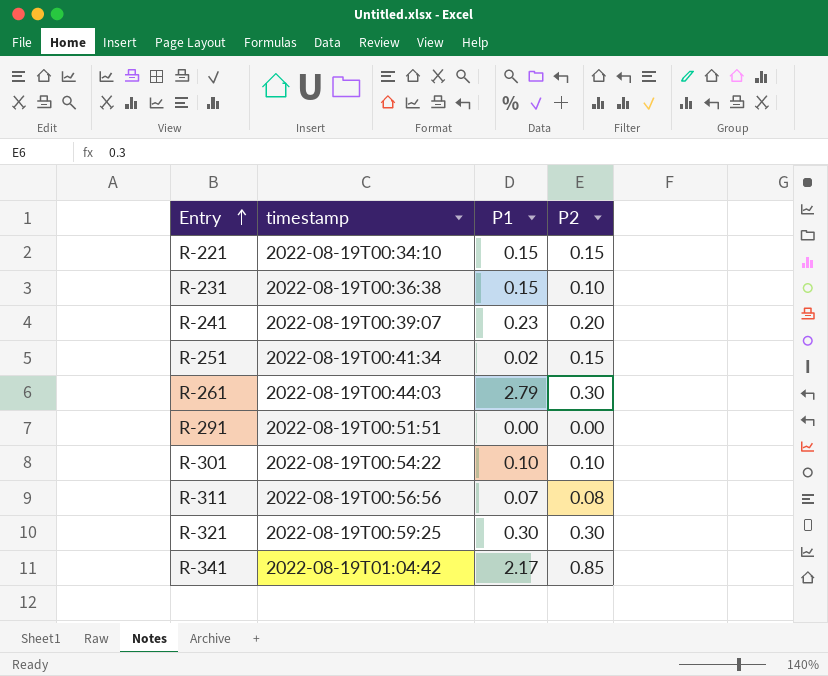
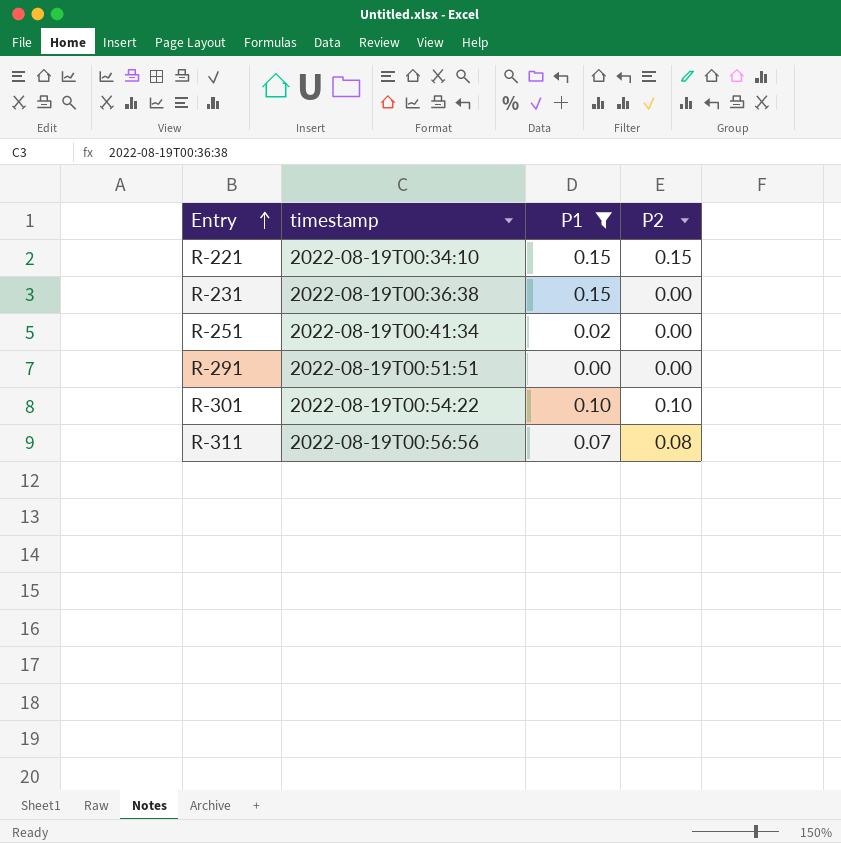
filter: none -> P1 <= 0.15
R-231 | P2: 0.10 -> 0.00
R-251 | P2: 0.15 -> 0.00

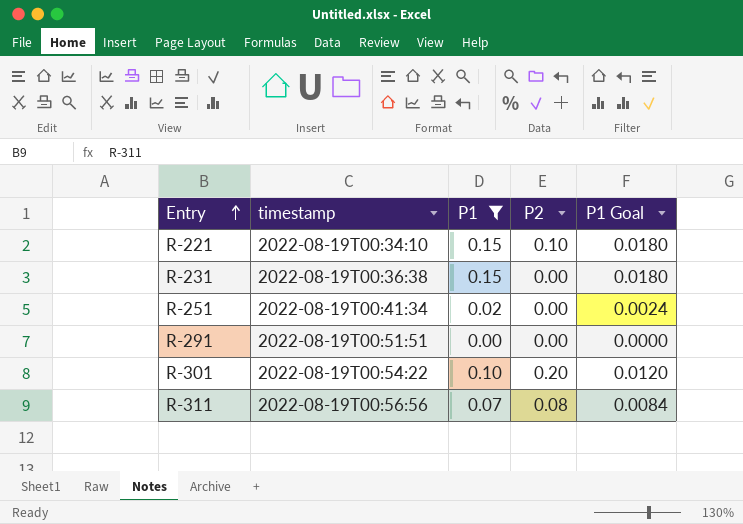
column P1 Goal | formula: none -> [P1] * 0.12
R-221 | P2: 0.15 -> 0.10
R-301 | P2: 0.10 -> 0.20

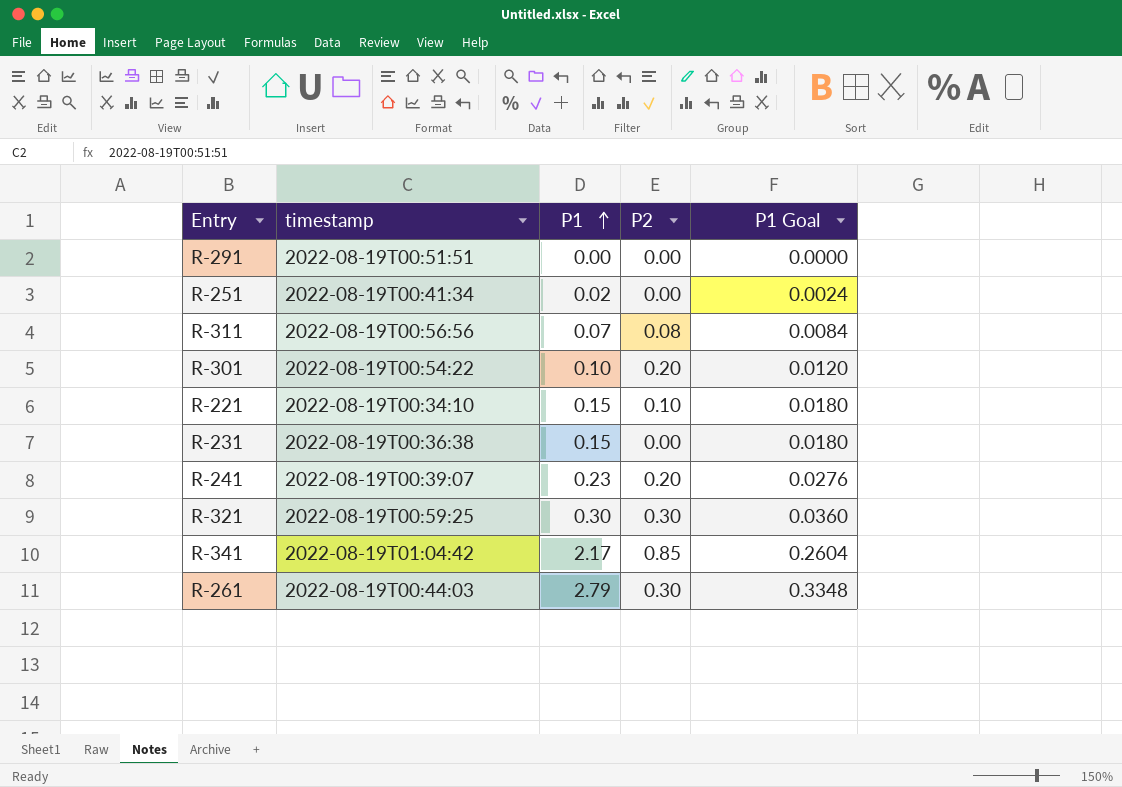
filter: P1 <= 0.15 -> none
row order: Entry ascending -> P1 ascending

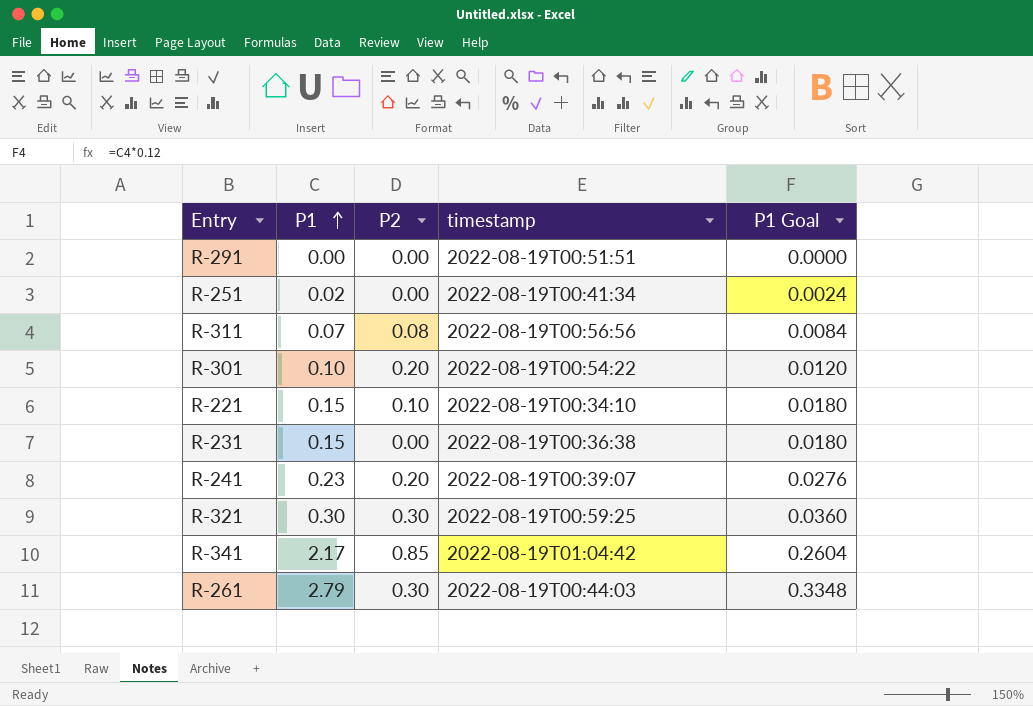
column timestamp | position: 2 -> 4

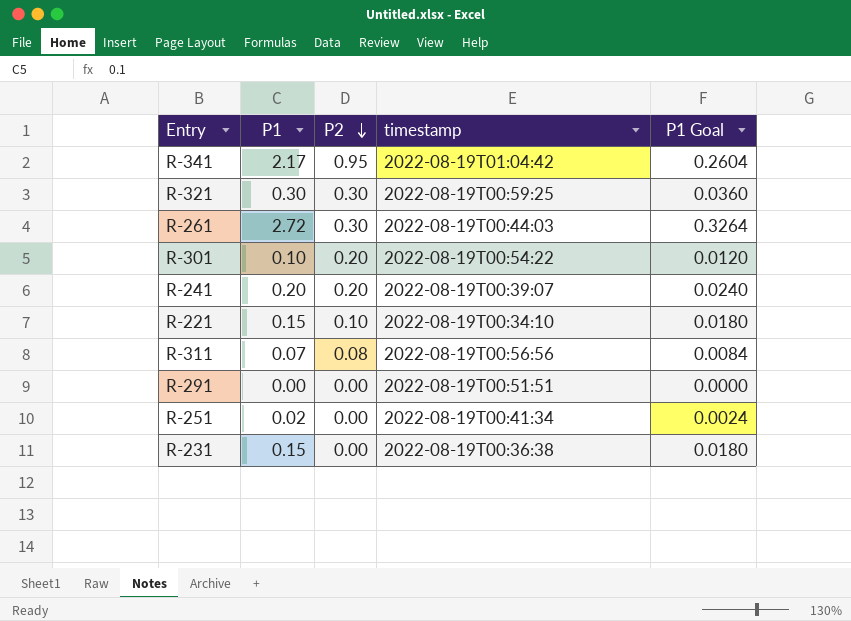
row order: P1 ascending -> P2 descending
R-341 | P2: 0.85 -> 0.95
R-261 | P1: 2.79 -> 2.72
R-261 | P1 Goal: 0.3348 -> 0.3264
R-241 | P1: 0.23 -> 0.20
R-241 | P1 Goal: 0.0276 -> 0.0240

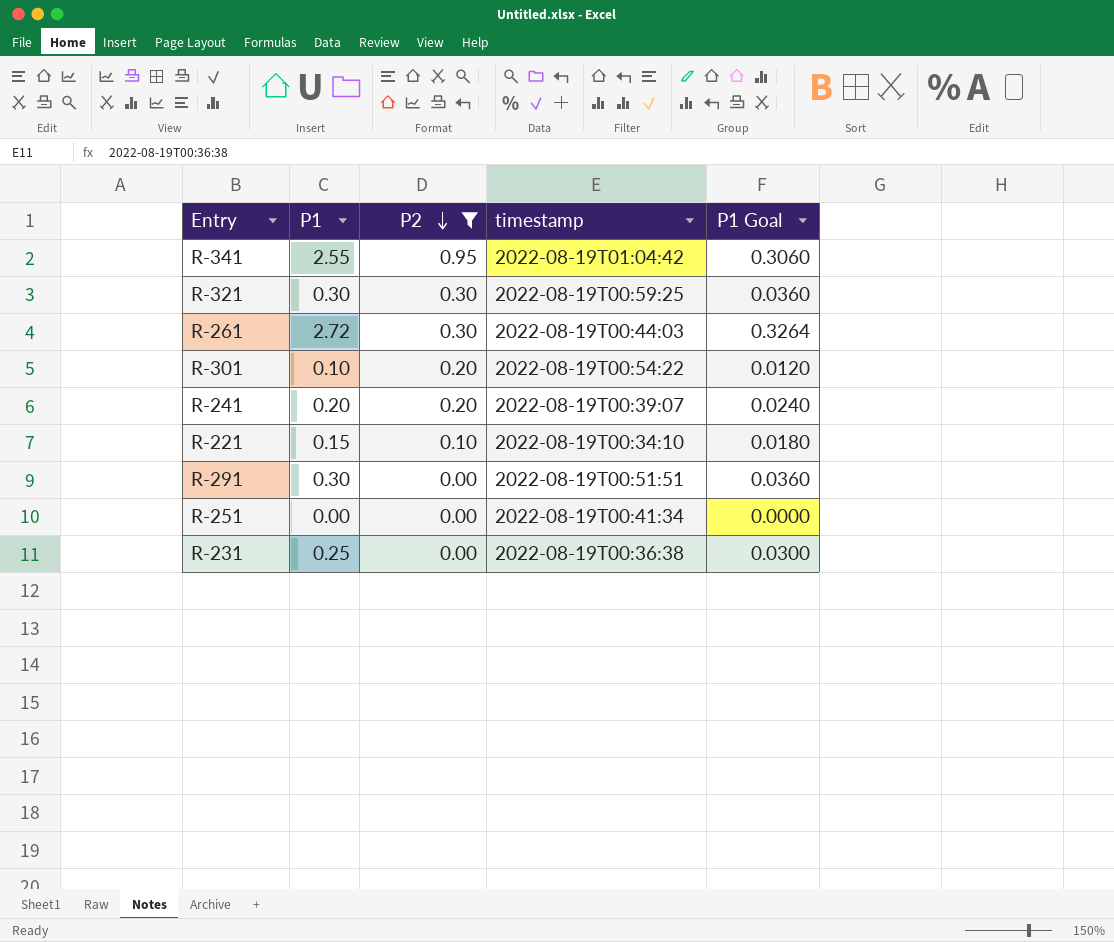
filter: none -> P2 != 0.08
R-341 | P1: 2.17 -> 2.55
R-341 | P1 Goal: 0.2604 -> 0.3060
R-291 | P1: 0.00 -> 0.30
R-291 | P1 Goal: 0.0000 -> 0.0360
R-251 | P1: 0.02 -> 0.00
R-251 | P1 Goal: 0.0024 -> 0.0000
R-231 | P1: 0.15 -> 0.25
R-231 | P1 Goal: 0.0180 -> 0.0300

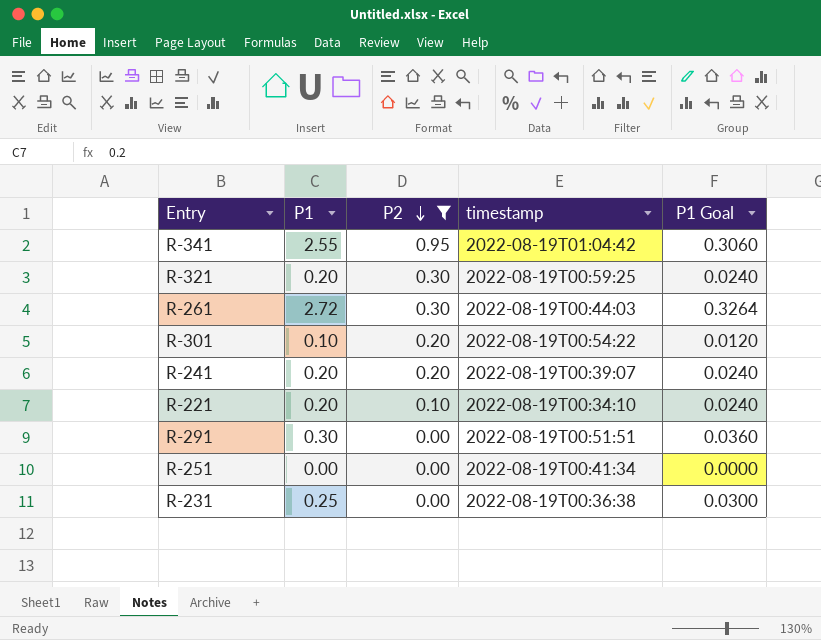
R-321 | P1: 0.30 -> 0.20
R-321 | P1 Goal: 0.0360 -> 0.0240
R-221 | P1: 0.15 -> 0.20
R-221 | P1 Goal: 0.0180 -> 0.0240

